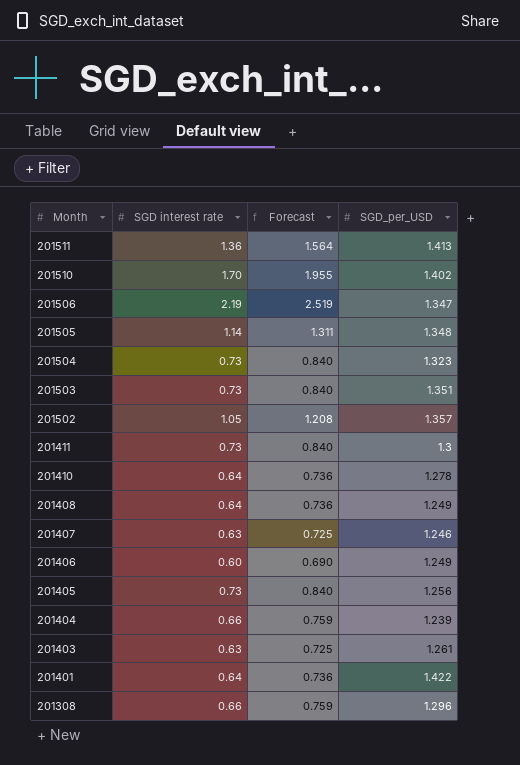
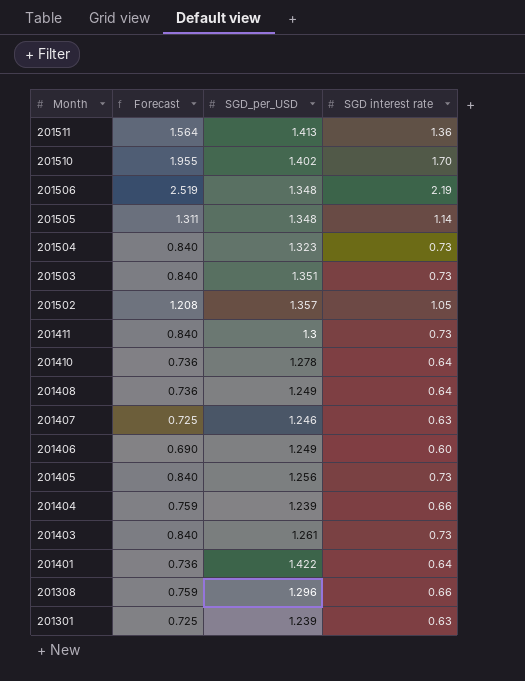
column SGD interest rate | position: 2 -> 4
201506 | SGD_per_USD: 1.347 -> 1.348
201403 | Forecast: 0.725 -> 0.840
201403 | SGD interest rate: 0.63 -> 0.73
row 201301: none -> 0.725 | 1.239 | 0.63

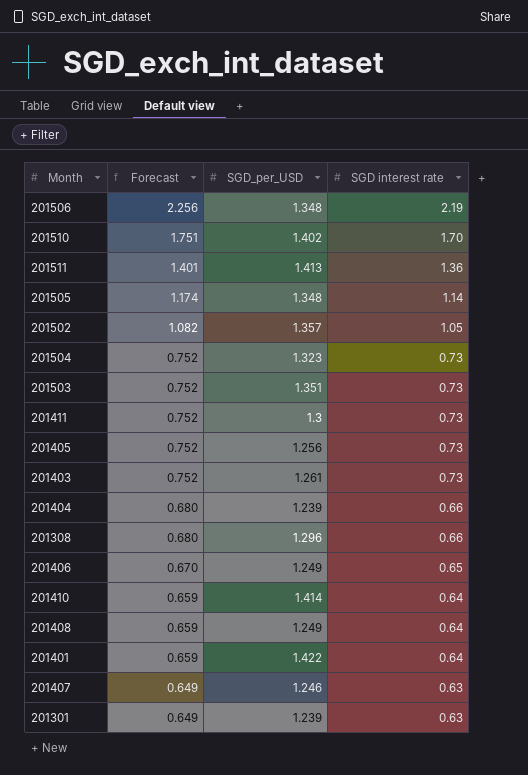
row order: Month descending -> Forecast descending
column Forecast | formula: [SGD interest rate] * 1.15 -> [SGD interest rate] * 1.03
201406 | SGD interest rate: 0.60 -> 0.65
201410 | SGD_per_USD: 1.278 -> 1.414

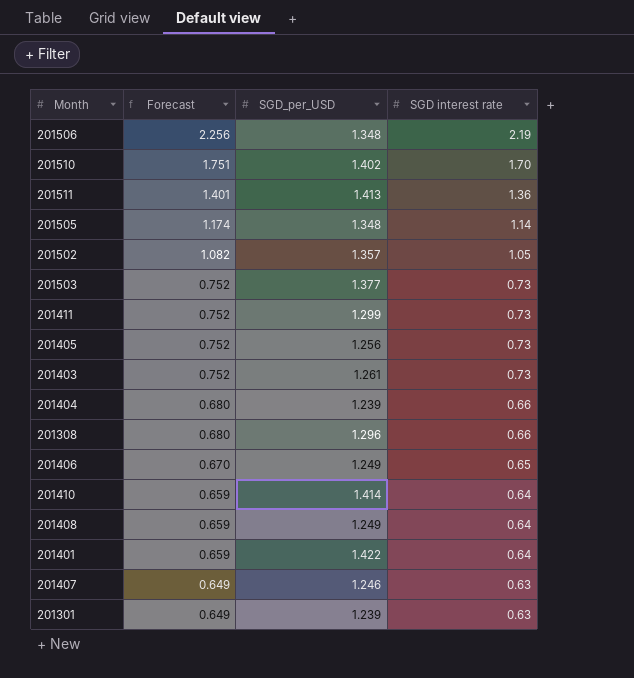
row 201504: 0.752 | 1.323 | 0.73 -> none
201503 | SGD_per_USD: 1.351 -> 1.377
201411 | SGD_per_USD: 1.3 -> 1.299

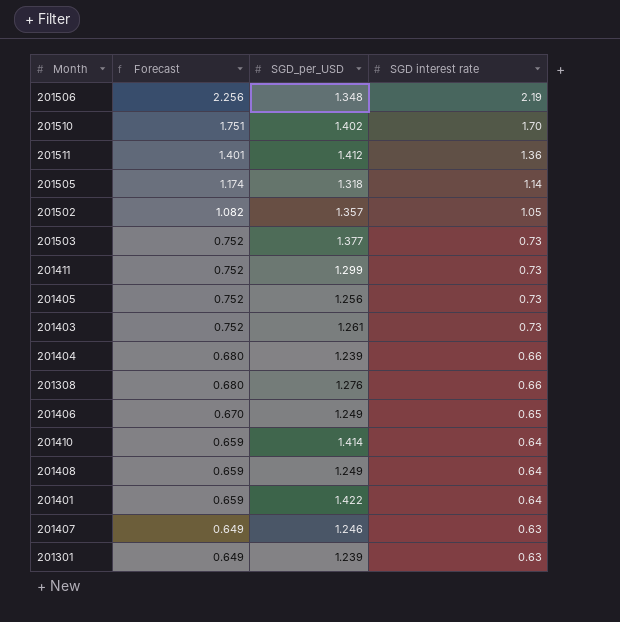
201511 | SGD_per_USD: 1.413 -> 1.412
201505 | SGD_per_USD: 1.348 -> 1.318
201308 | SGD_per_USD: 1.296 -> 1.276

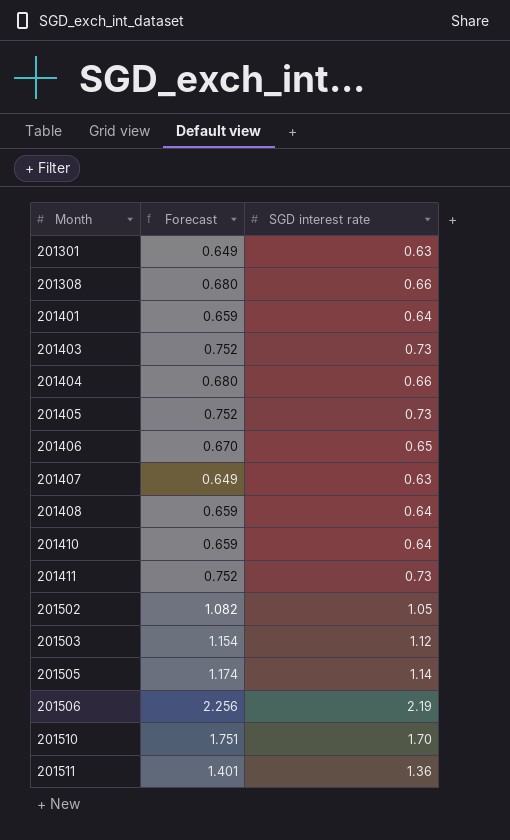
row order: Forecast descending -> Month ascending
column SGD_per_USD | position: 3 -> none
201503 | Forecast: 0.752 -> 1.154
201503 | SGD interest rate: 0.73 -> 1.12

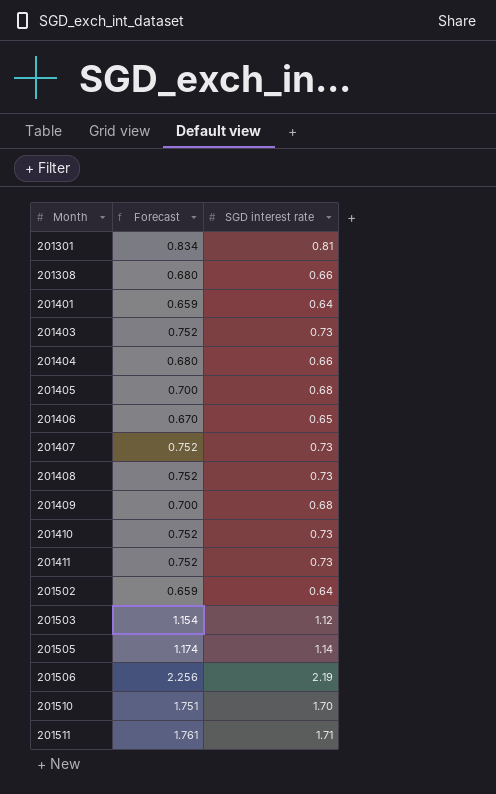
201301 | Forecast: 0.649 -> 0.834
201301 | SGD interest rate: 0.63 -> 0.81
201405 | Forecast: 0.752 -> 0.700
201405 | SGD interest rate: 0.73 -> 0.68
201407 | Forecast: 0.649 -> 0.752
201407 | SGD interest rate: 0.63 -> 0.73
201408 | Forecast: 0.659 -> 0.752
201408 | SGD interest rate: 0.64 -> 0.73
row 201409: none -> 0.700 | 0.68
201410 | Forecast: 0.659 -> 0.752
201410 | SGD interest rate: 0.64 -> 0.73
201502 | Forecast: 1.082 -> 0.659
201502 | SGD interest rate: 1.05 -> 0.64
201511 | Forecast: 1.401 -> 1.761
201511 | SGD interest rate: 1.36 -> 1.71

